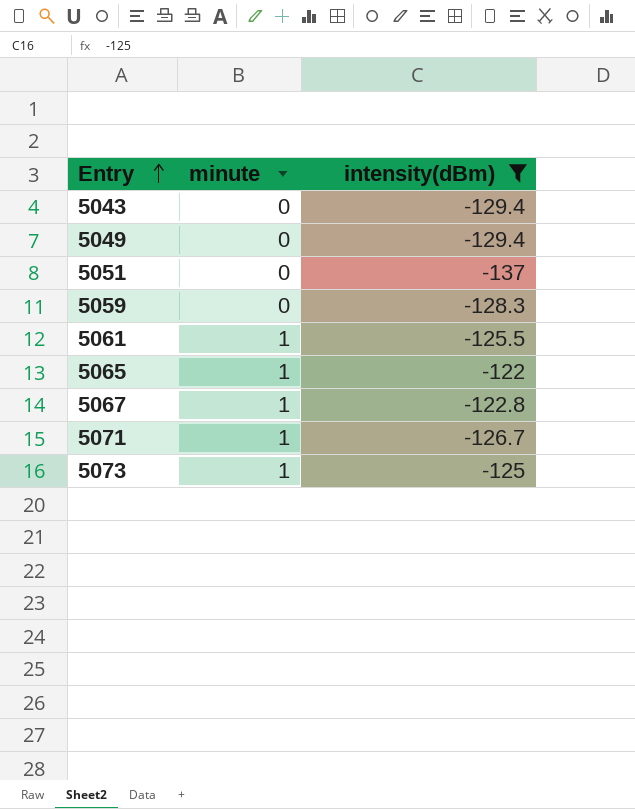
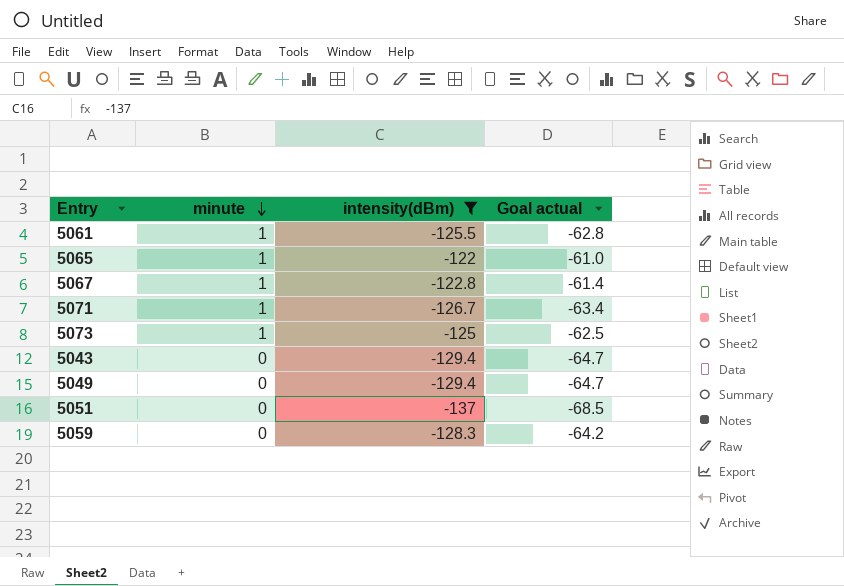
row order: Entry ascending -> minute descending
column Goal actual | formula: none -> [intensity(dBm)] * 0.5

